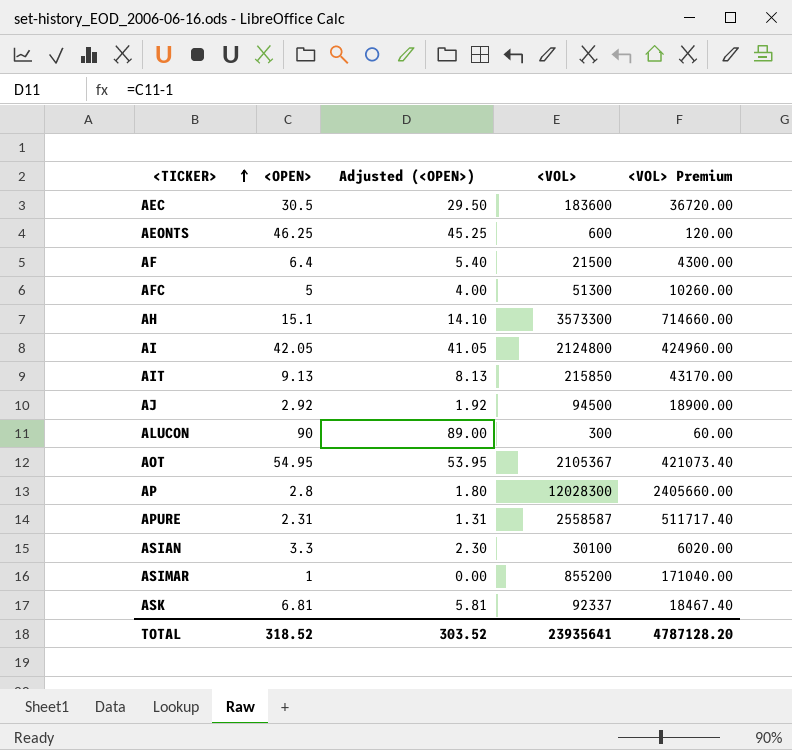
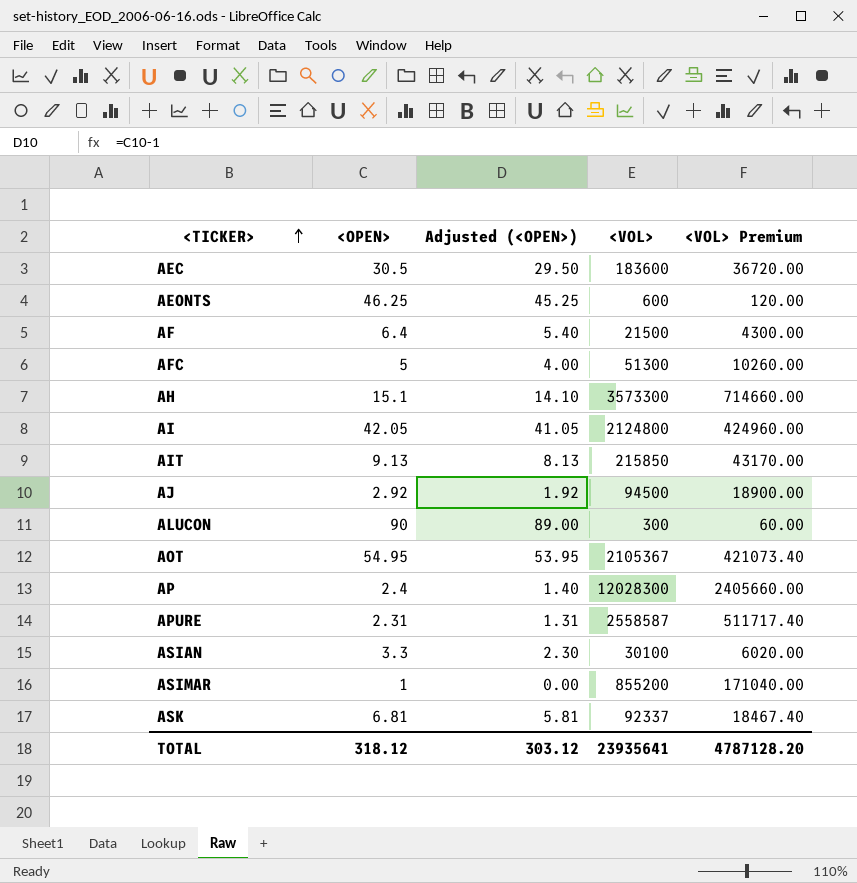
AP | <OPEN>: 2.8 -> 2.4
AP | Adjusted (<OPEN>): 1.80 -> 1.40
TOTAL | <OPEN>: 318.52 -> 318.12
TOTAL | Adjusted (<OPEN>): 303.52 -> 303.12

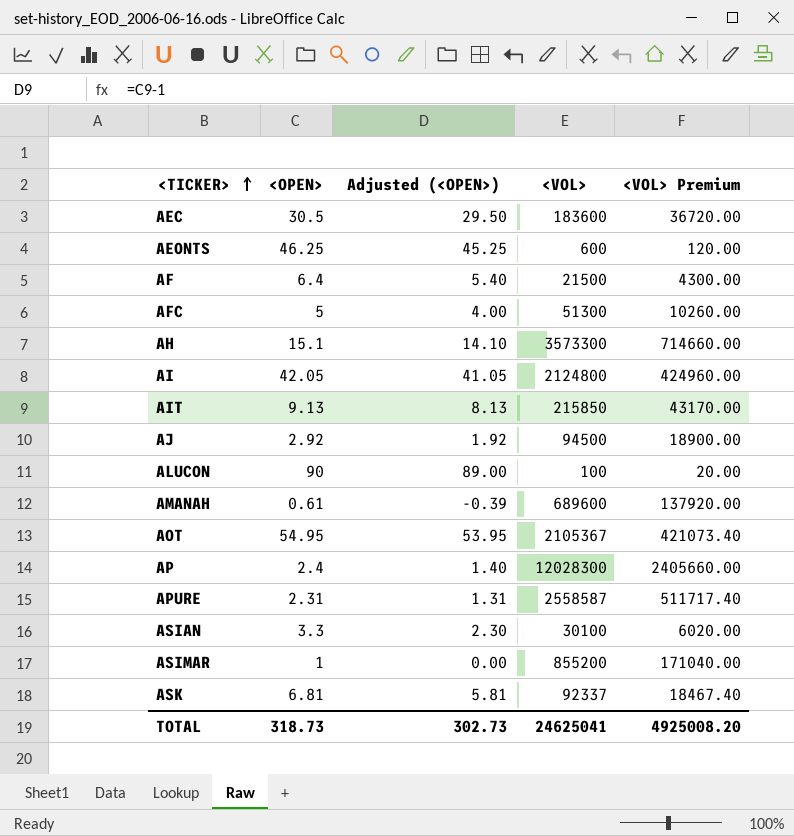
ALUCON | <VOL>: 300 -> 100
ALUCON | <VOL> Premium: 60.00 -> 20.00
row AMANAH: none -> 0.61 | -0.39 | 689600 | 137920.00
TOTAL | <OPEN>: 318.12 -> 318.73
TOTAL | Adjusted (<OPEN>): 303.12 -> 302.73
TOTAL | <VOL>: 23935641 -> 24625041
TOTAL | <VOL> Premium: 4787128.20 -> 4925008.20

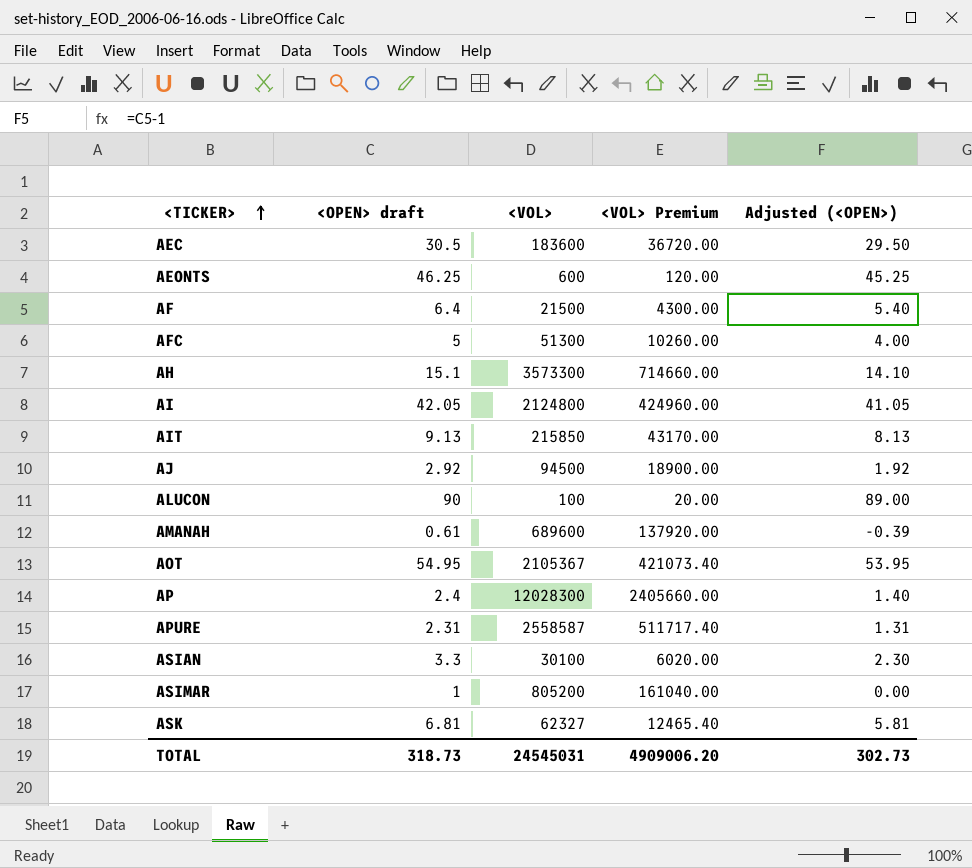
column name: <OPEN> -> <OPEN> draft
column Adjusted (<OPEN>) | position: 3 -> 5
ASIMAR | <VOL>: 855200 -> 805200
ASIMAR | <VOL> Premium: 171040.00 -> 161040.00
ASK | <VOL>: 92337 -> 62327
ASK | <VOL> Premium: 18467.40 -> 12465.40
TOTAL | <VOL>: 24625041 -> 24545031
TOTAL | <VOL> Premium: 4925008.20 -> 4909006.20

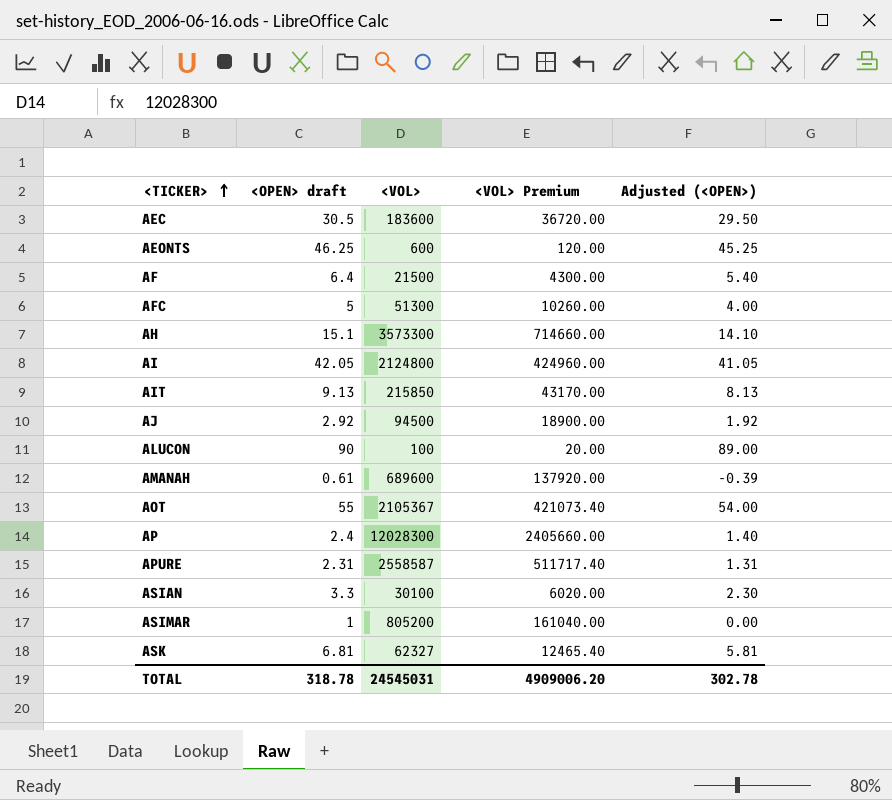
AOT | <OPEN> draft: 54.95 -> 55
AOT | Adjusted (<OPEN>): 53.95 -> 54.00
TOTAL | <OPEN> draft: 318.73 -> 318.78
TOTAL | Adjusted (<OPEN>): 302.73 -> 302.78

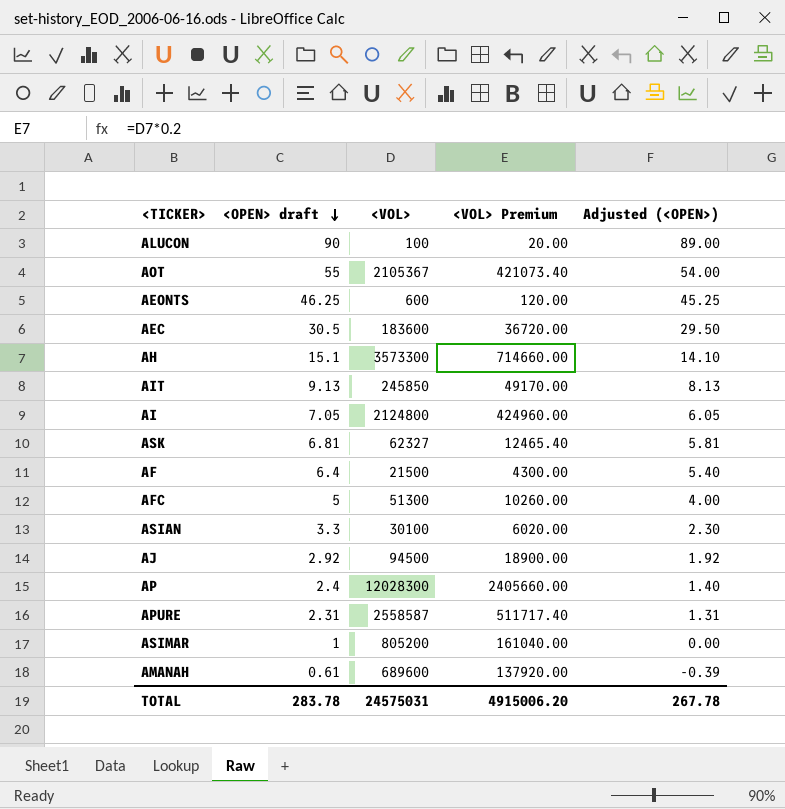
row order: <TICKER> ascending -> <OPEN> draft descending
AIT | <VOL>: 215850 -> 245850
AIT | <VOL> Premium: 43170.00 -> 49170.00
AI | <OPEN> draft: 42.05 -> 7.05
AI | Adjusted (<OPEN>): 41.05 -> 6.05
TOTAL | <OPEN> draft: 318.78 -> 283.78
TOTAL | <VOL>: 24545031 -> 24575031
TOTAL | <VOL> Premium: 4909006.20 -> 4915006.20
TOTAL | Adjusted (<OPEN>): 302.78 -> 267.78

